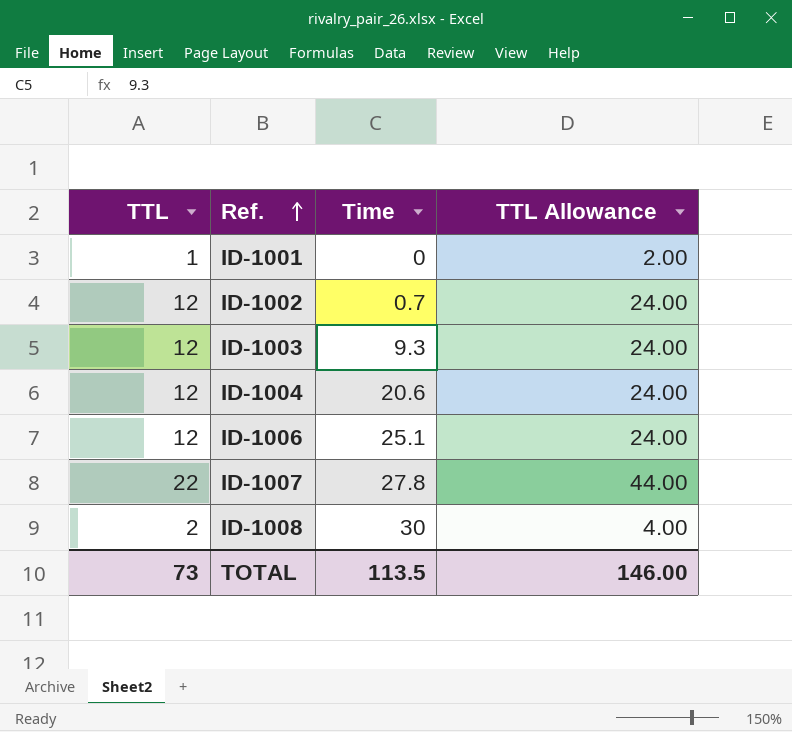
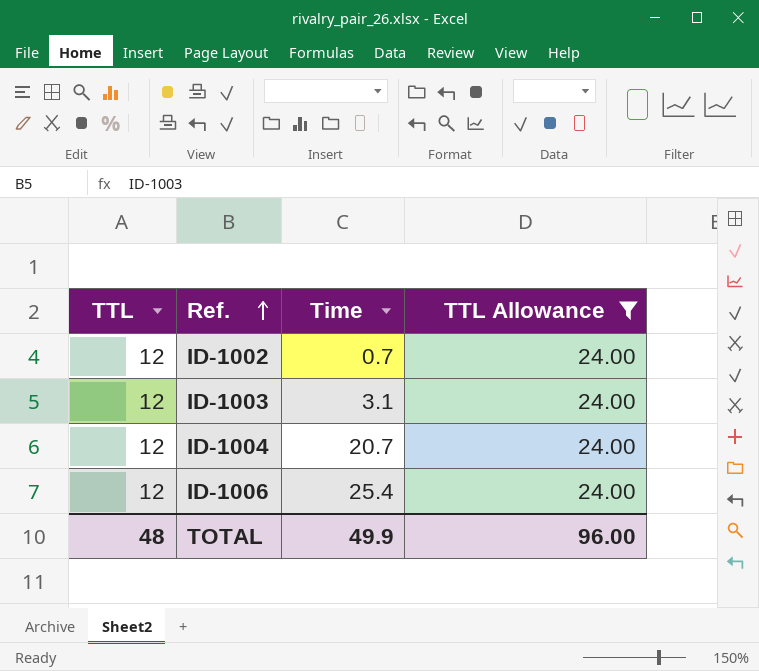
filter: none -> TTL Allowance = 24.00
ID-1003 | Time: 9.3 -> 3.1
ID-1004 | Time: 20.6 -> 20.7
ID-1006 | Time: 25.1 -> 25.4
TOTAL | TTL: 73 -> 48
TOTAL | Time: 113.5 -> 49.9
TOTAL | TTL Allowance: 146.00 -> 96.00

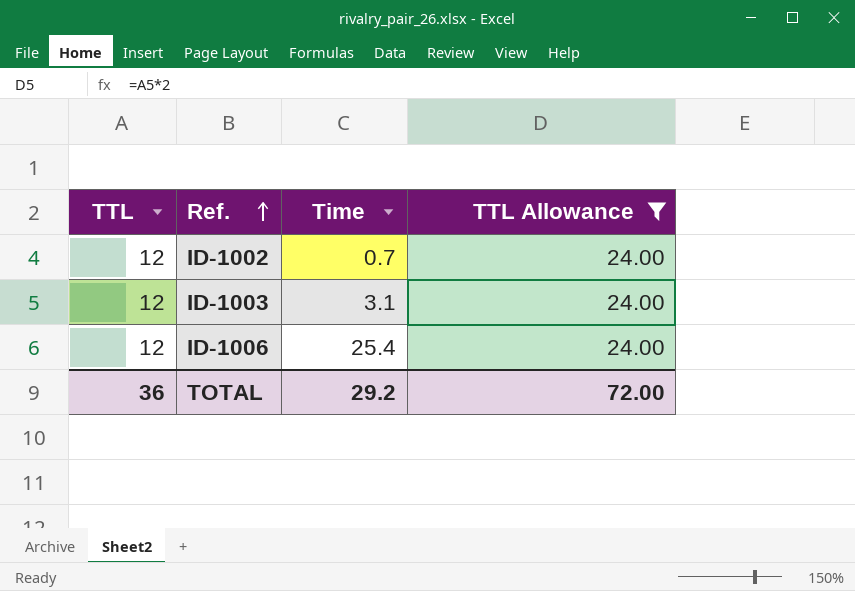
row ID-1004: 12 | 20.7 | 24.00 -> none
TOTAL | TTL: 48 -> 36
TOTAL | Time: 49.9 -> 29.2
TOTAL | TTL Allowance: 96.00 -> 72.00

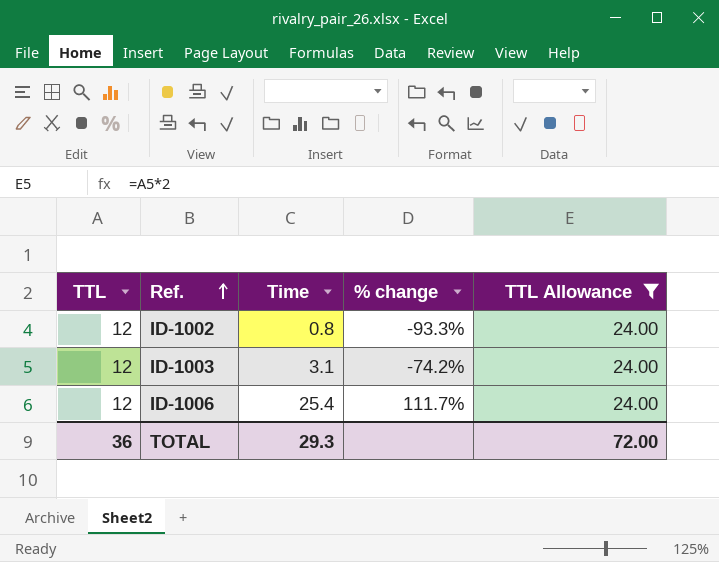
column % change | formula: none -> ([Time] - [TTL]) / [TTL]
ID-1002 | Time: 0.7 -> 0.8
TOTAL | Time: 29.2 -> 29.3

